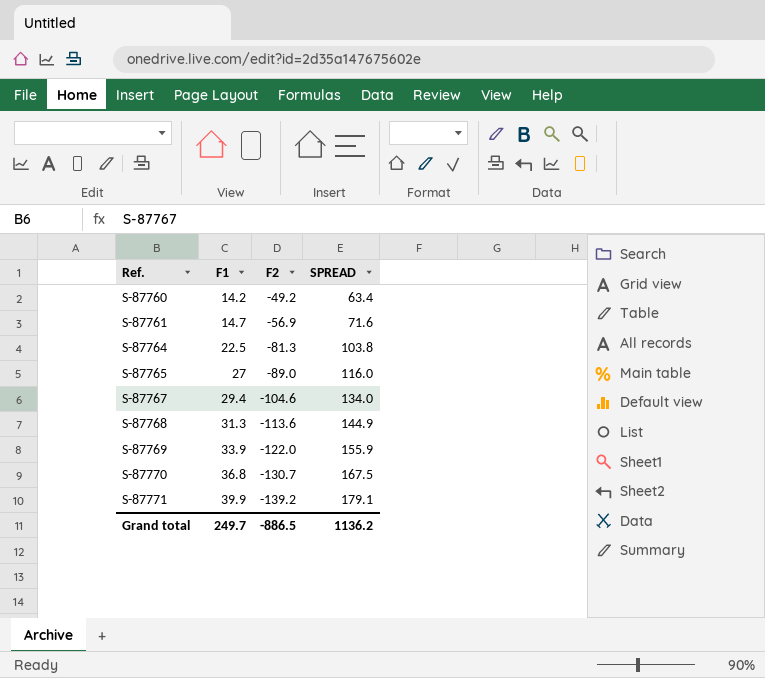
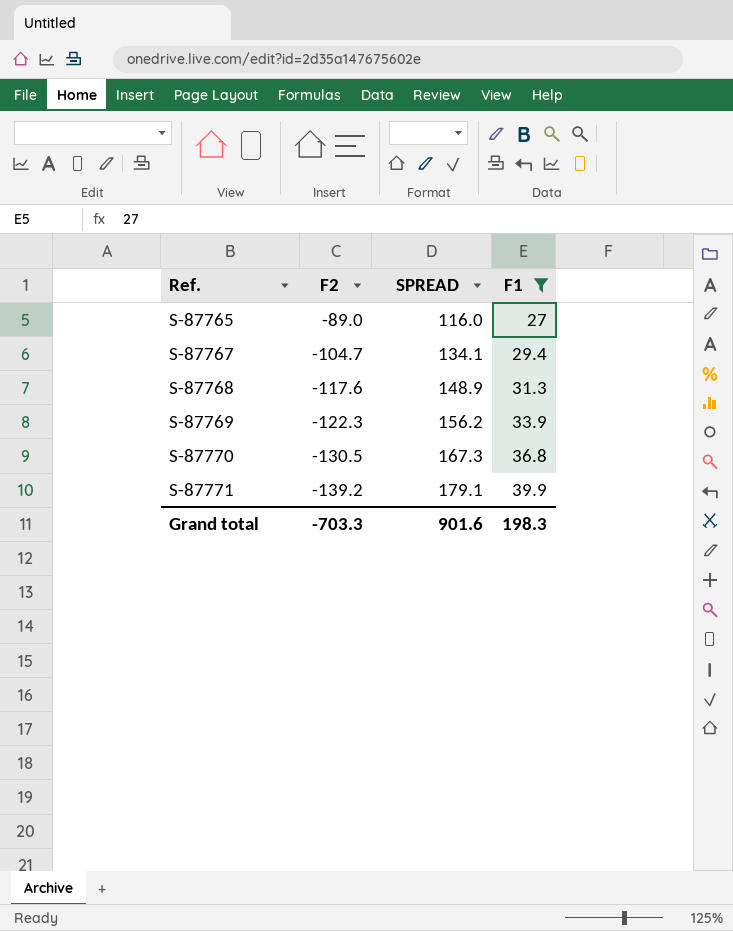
filter: none -> F1 >= 27
column F1 | position: 2 -> 4
S-87767 | F2: -104.6 -> -104.7
S-87767 | SPREAD: 134.0 -> 134.1
S-87768 | F2: -113.6 -> -117.6
S-87768 | SPREAD: 144.9 -> 148.9
S-87769 | F2: -122.0 -> -122.3
S-87769 | SPREAD: 155.9 -> 156.2
S-87770 | F2: -130.7 -> -130.5
S-87770 | SPREAD: 167.5 -> 167.3
Grand total | F2: -886.5 -> -703.3
Grand total | SPREAD: 1136.2 -> 901.6
Grand total | F1: 249.7 -> 198.3

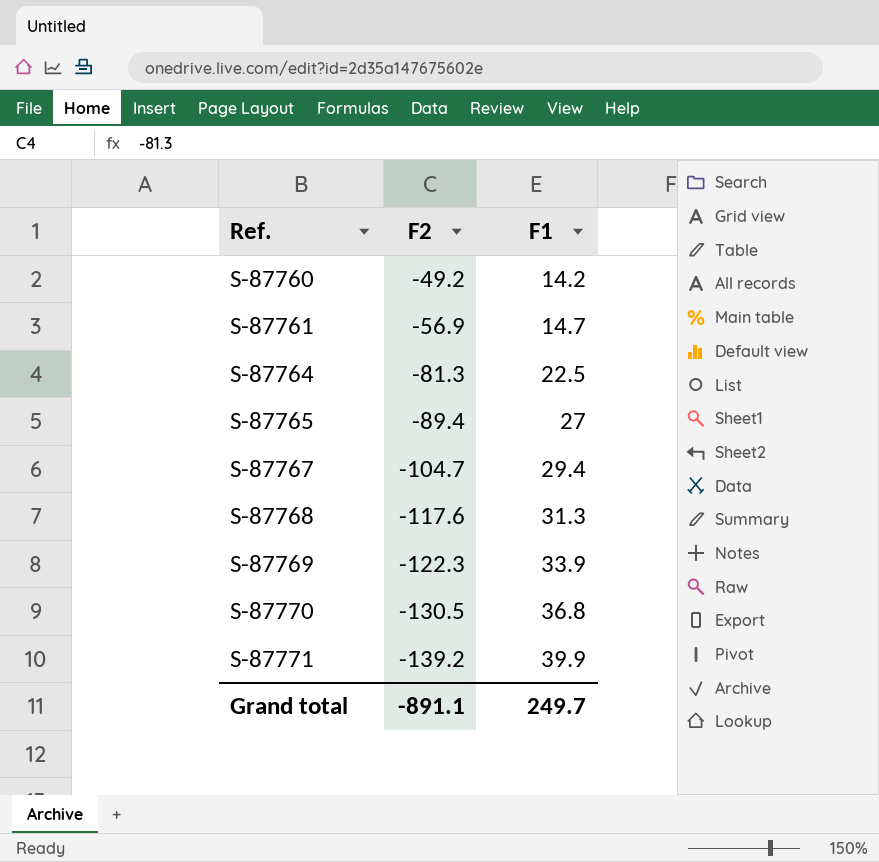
filter: F1 >= 27 -> none
column SPREAD | formula: [F1] - [F2] -> none
S-87765 | F2: -89.0 -> -89.4
Grand total | F2: -703.3 -> -891.1
Grand total | F1: 198.3 -> 249.7

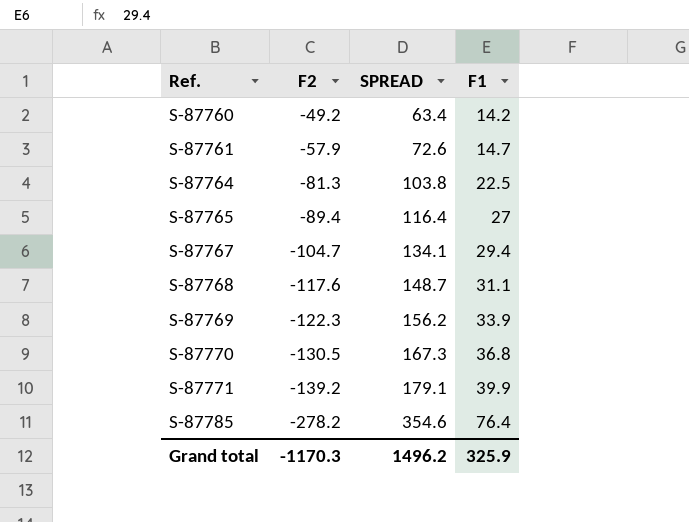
column SPREAD | formula: none -> [F1] - [F2]
S-87761 | F2: -56.9 -> -57.9
S-87768 | F1: 31.3 -> 31.1
row S-87785: none -> -278.2 | 354.6 | 76.4
Grand total | F2: -891.1 -> -1170.3
Grand total | F1: 249.7 -> 325.9

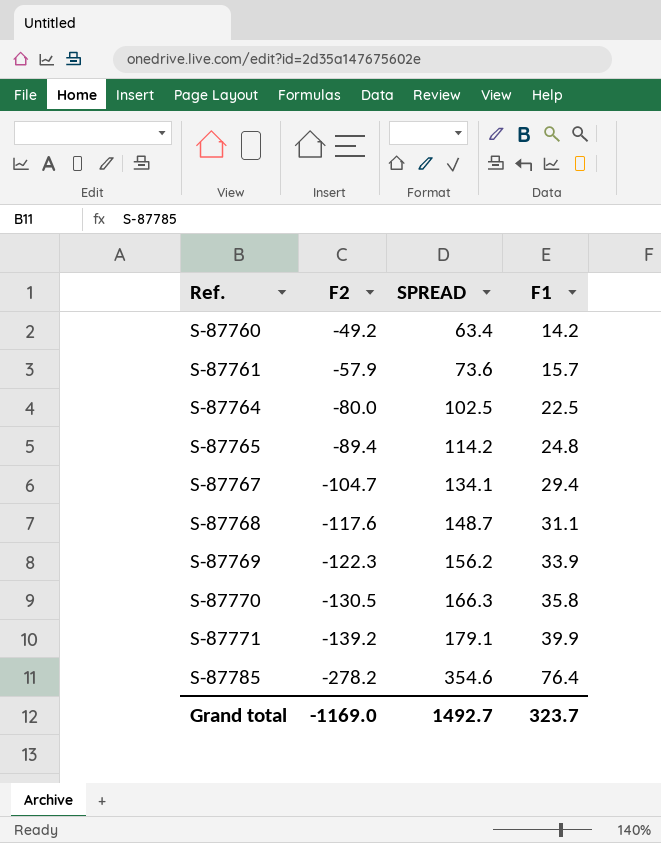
S-87761 | SPREAD: 72.6 -> 73.6
S-87761 | F1: 14.7 -> 15.7
S-87764 | F2: -81.3 -> -80.0
S-87764 | SPREAD: 103.8 -> 102.5
S-87765 | SPREAD: 116.4 -> 114.2
S-87765 | F1: 27 -> 24.8
S-87770 | SPREAD: 167.3 -> 166.3
S-87770 | F1: 36.8 -> 35.8
Grand total | F2: -1170.3 -> -1169.0
Grand total | SPREAD: 1496.2 -> 1492.7
Grand total | F1: 325.9 -> 323.7

